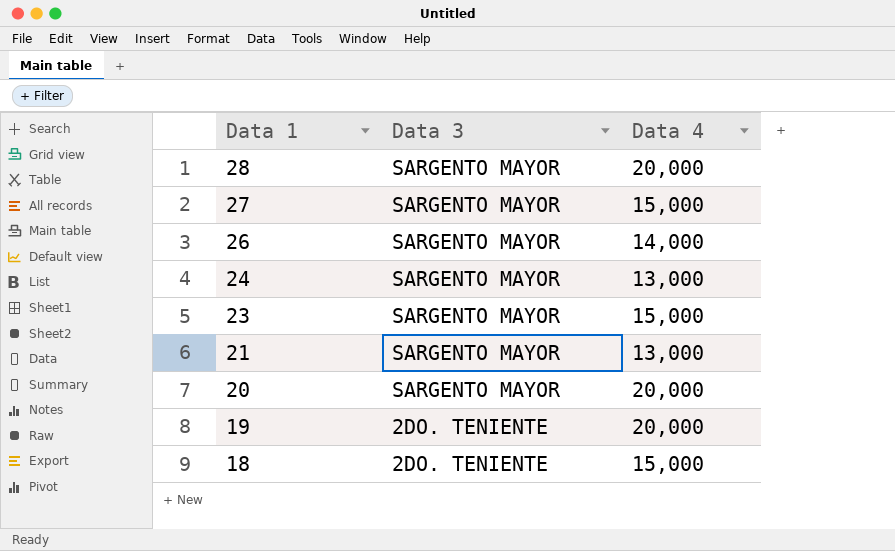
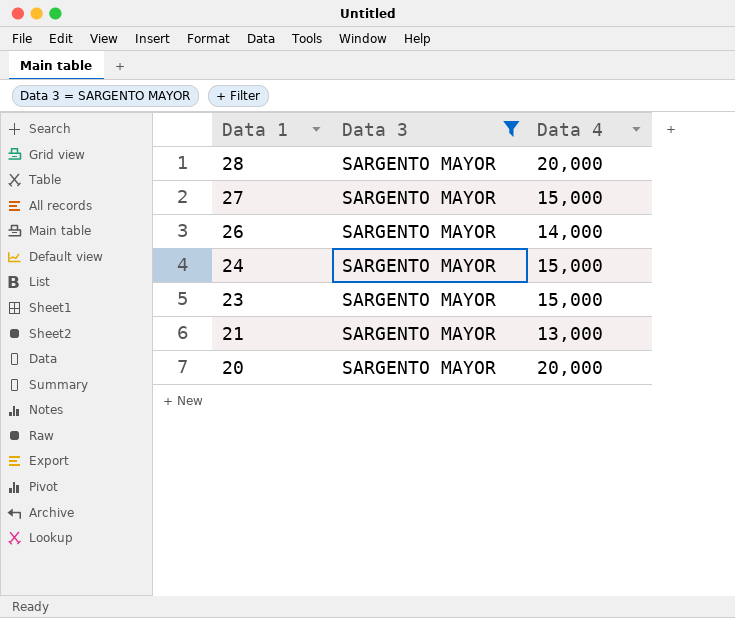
filter: none -> Data 3 = SARGENTO MAYOR
24 | Data 4: 13,000 -> 15,000

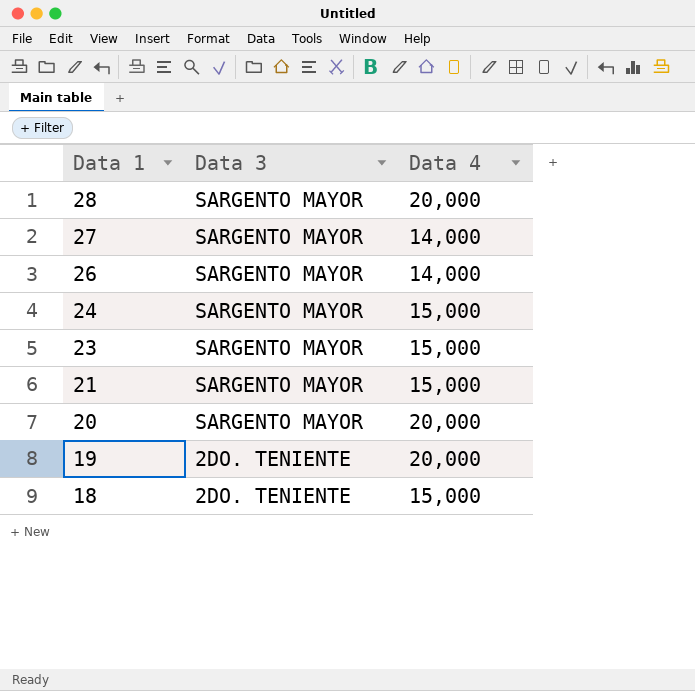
filter: Data 3 = SARGENTO MAYOR -> none
27 | Data 4: 15,000 -> 14,000
21 | Data 4: 13,000 -> 15,000

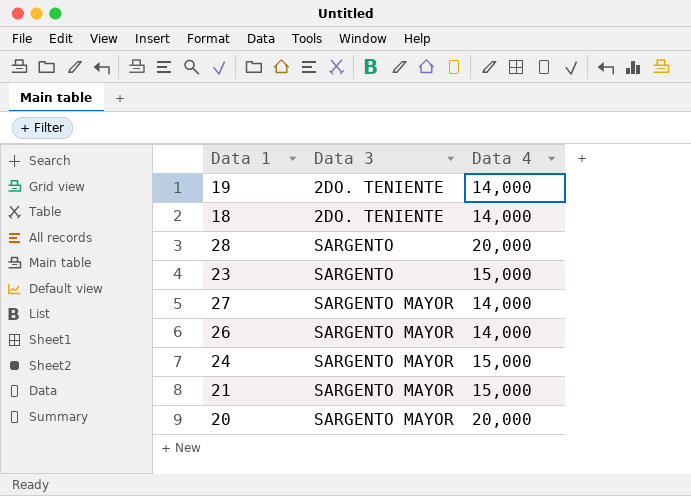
row order: Data 1 descending -> Data 3 ascending
19 | Data 4: 20,000 -> 14,000
18 | Data 4: 15,000 -> 14,000
28 | Data 3: SARGENTO MAYOR -> SARGENTO
23 | Data 3: SARGENTO MAYOR -> SARGENTO

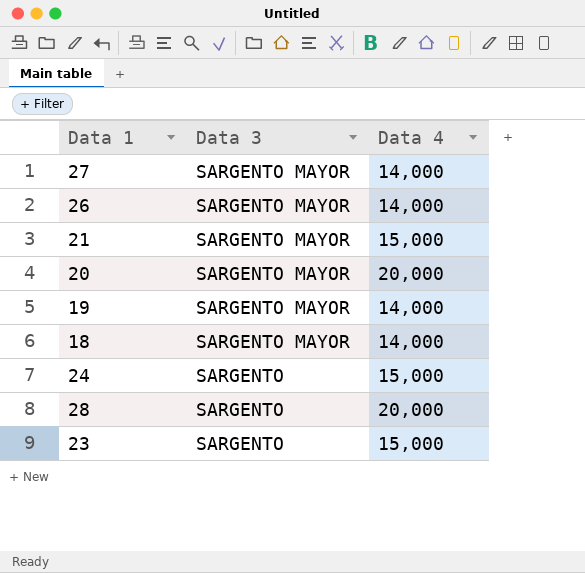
row order: Data 3 ascending -> Data 3 descending
19 | Data 3: 2DO. TENIENTE -> SARGENTO MAYOR
18 | Data 3: 2DO. TENIENTE -> SARGENTO MAYOR
24 | Data 3: SARGENTO MAYOR -> SARGENTO

